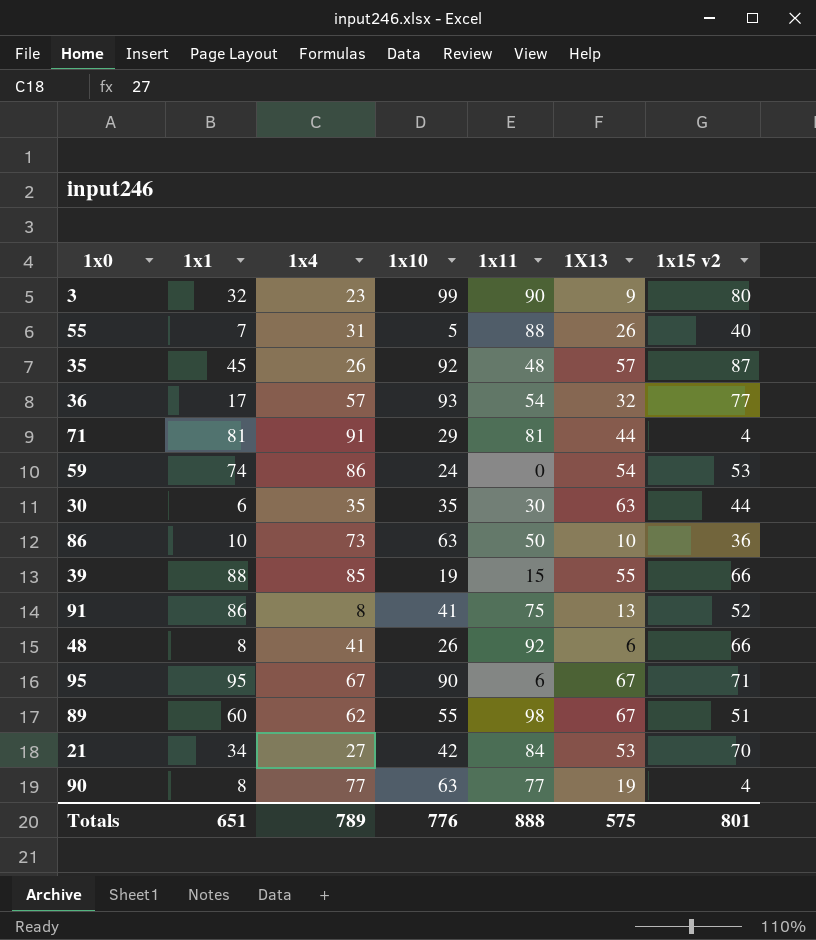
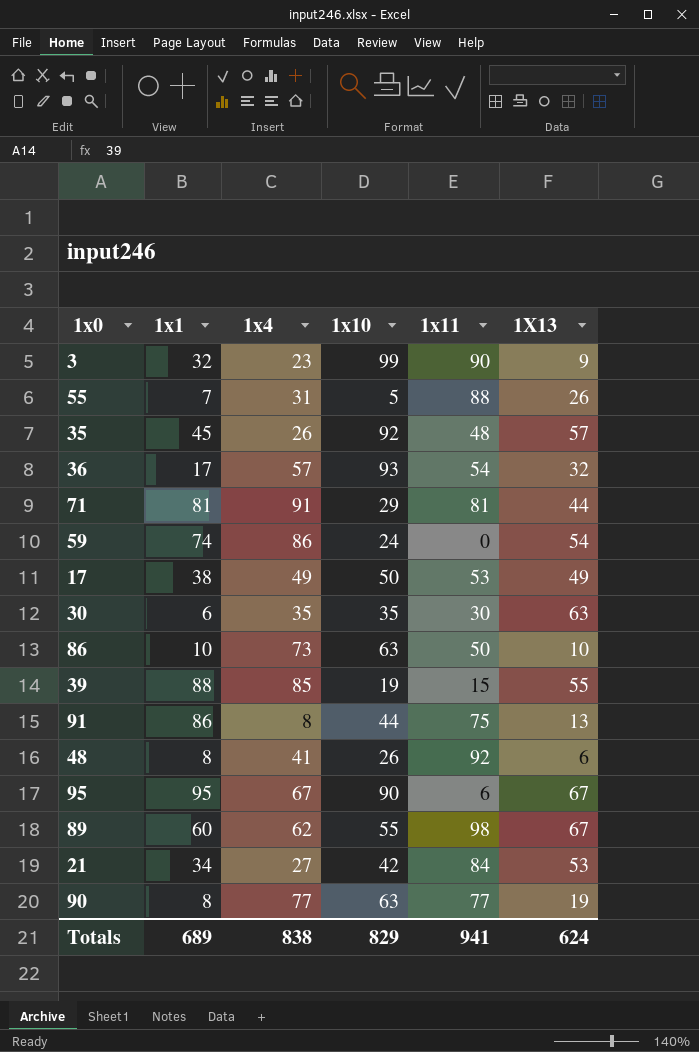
column 1x15 v2 | position: 7 -> none
row 17: none -> 38 | 49 | 50 | 53 | 49
91 | 1x10: 41 -> 44
Totals | 1x1: 651 -> 689
Totals | 1x4: 789 -> 838
Totals | 1x10: 776 -> 829
Totals | 1x11: 888 -> 941
Totals | 1X13: 575 -> 624

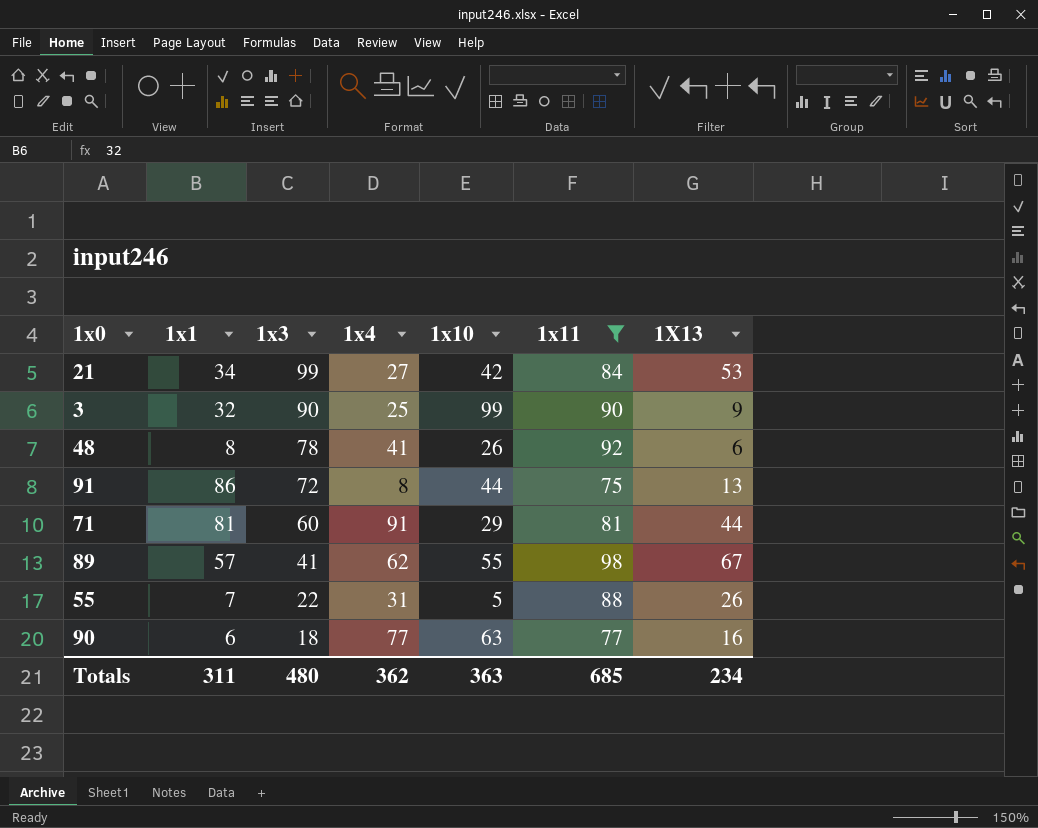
filter: none -> 1x11 >= 75
row order: none -> 1x3 descending
column 1x3 | position: none -> 3
3 | 1x4: 23 -> 25
89 | 1x1: 60 -> 57
90 | 1x1: 8 -> 6
90 | 1X13: 19 -> 16
Totals | 1x1: 689 -> 311
Totals | 1x4: 838 -> 362
Totals | 1x10: 829 -> 363
Totals | 1x11: 941 -> 685
Totals | 1X13: 624 -> 234

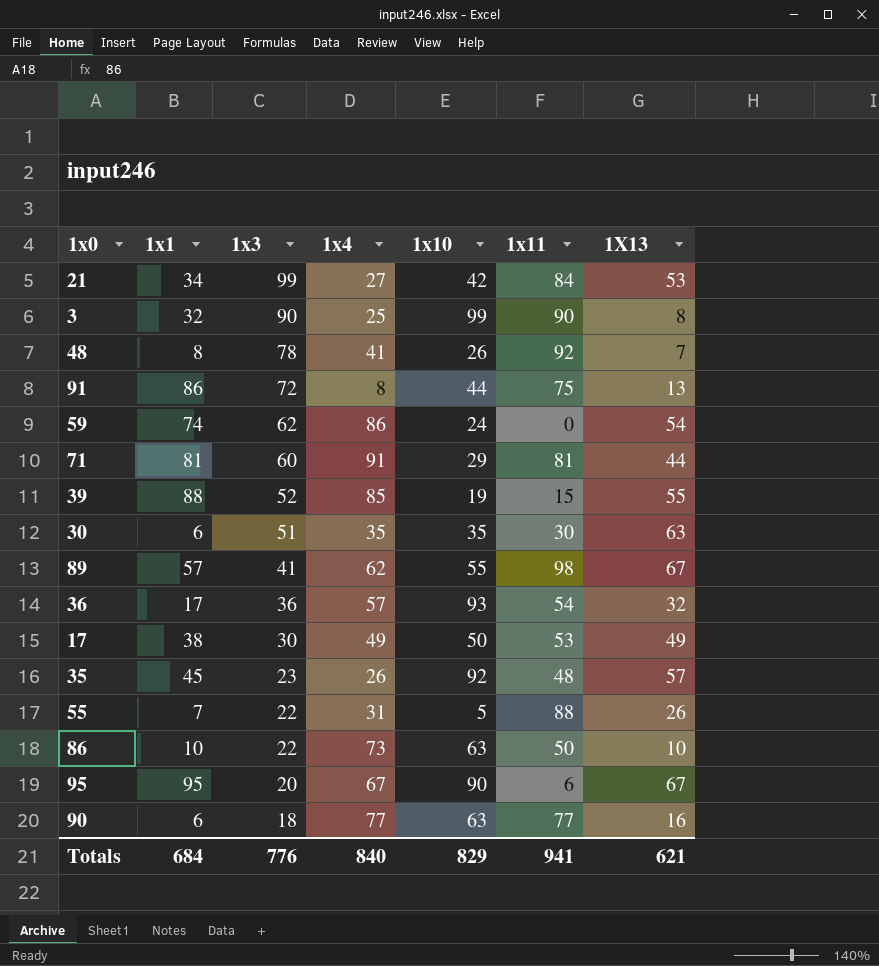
filter: 1x11 >= 75 -> none
3 | 1X13: 9 -> 8
48 | 1X13: 6 -> 7
Totals | 1x1: 311 -> 684
Totals | 1x3: 480 -> 776
Totals | 1x4: 362 -> 840
Totals | 1x10: 363 -> 829
Totals | 1x11: 685 -> 941
Totals | 1X13: 234 -> 621

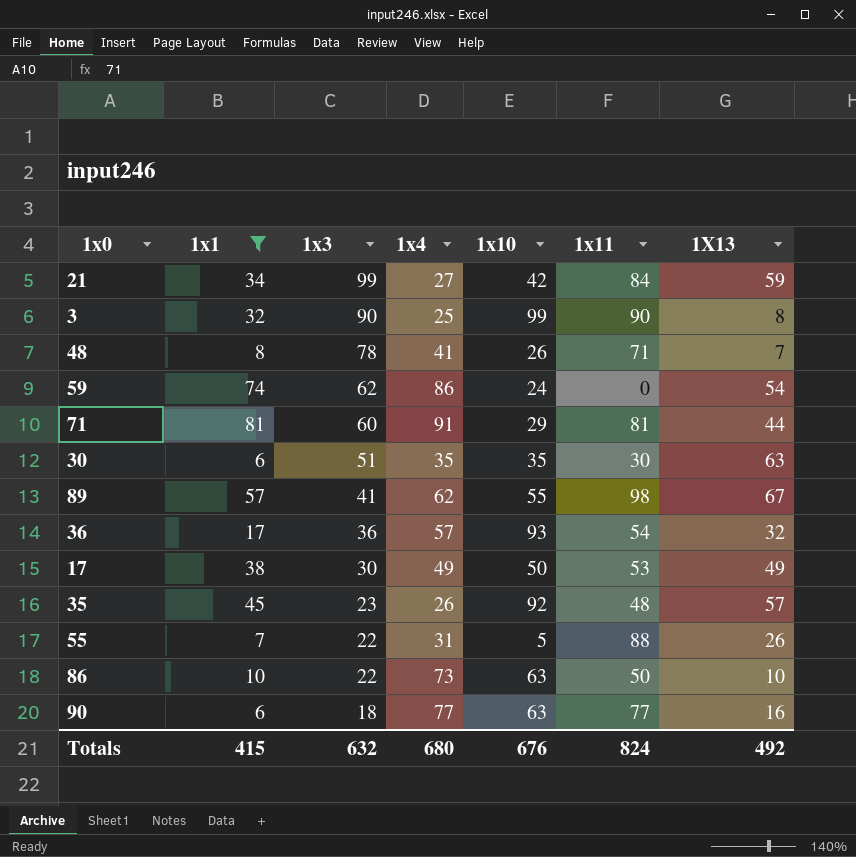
filter: none -> 1x1 <= 81
21 | 1X13: 53 -> 59
48 | 1x11: 92 -> 71
Totals | 1x1: 684 -> 415
Totals | 1x3: 776 -> 632
Totals | 1x4: 840 -> 680
Totals | 1x10: 829 -> 676
Totals | 1x11: 941 -> 824
Totals | 1X13: 621 -> 492

